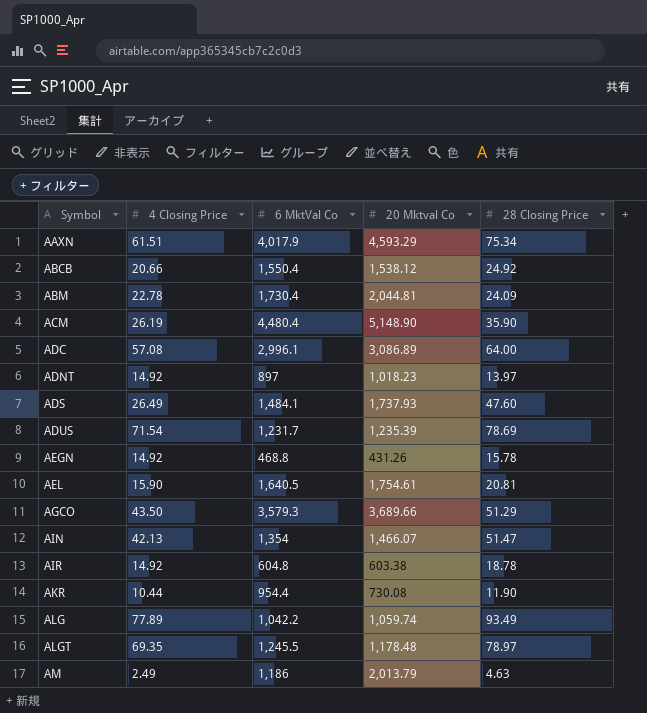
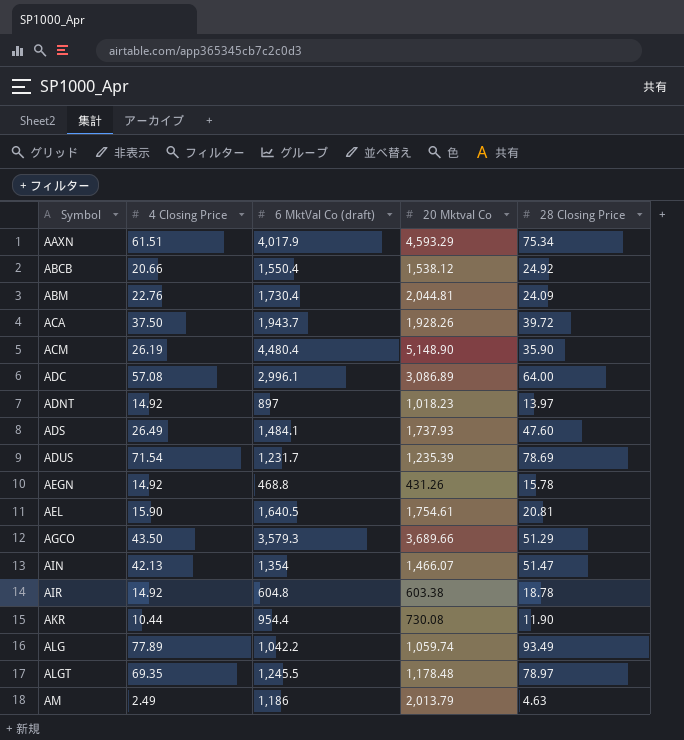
column name: 6 MktVal Co -> 6 MktVal Co (draft)
ABM | 4 Closing Price: 22.78 -> 22.76
row ACA: none -> 37.50 | 1,943.7 | 1,928.26 | 39.72

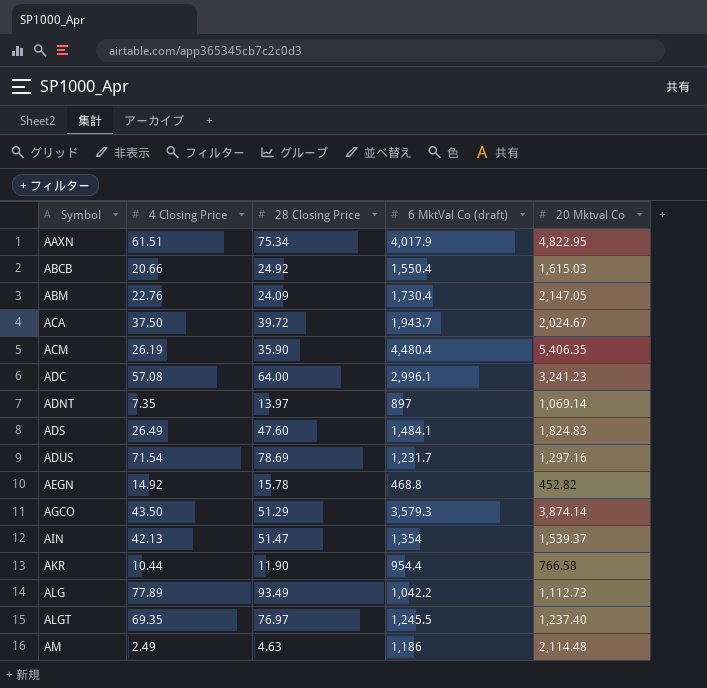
column 28 Closing Price | position: 5 -> 3
row AEL: 15.90 | 1,640.5 | 1,754.61 | 20.81 -> none
row AIR: 14.92 | 604.8 | 603.38 | 18.78 -> none
AAXN | 20 Mktval Co: 4,593.29 -> 4,822.95
ABCB | 20 Mktval Co: 1,538.12 -> 1,615.03
ABM | 20 Mktval Co: 2,044.81 -> 2,147.05
ACA | 20 Mktval Co: 1,928.26 -> 2,024.67
ACM | 20 Mktval Co: 5,148.90 -> 5,406.35
ADC | 20 Mktval Co: 3,086.89 -> 3,241.23
ADNT | 4 Closing Price: 14.92 -> 7.35
ADNT | 20 Mktval Co: 1,018.23 -> 1,069.14
ADS | 20 Mktval Co: 1,737.93 -> 1,824.83
ADUS | 20 Mktval Co: 1,235.39 -> 1,297.16
AEGN | 20 Mktval Co: 431.26 -> 452.82
AGCO | 20 Mktval Co: 3,689.66 -> 3,874.14
AIN | 20 Mktval Co: 1,466.07 -> 1,539.37
AKR | 20 Mktval Co: 730.08 -> 766.58
ALG | 20 Mktval Co: 1,059.74 -> 1,112.73
ALGT | 28 Closing Price: 78.97 -> 76.97
ALGT | 20 Mktval Co: 1,178.48 -> 1,237.40
AM | 20 Mktval Co: 2,013.79 -> 2,114.48

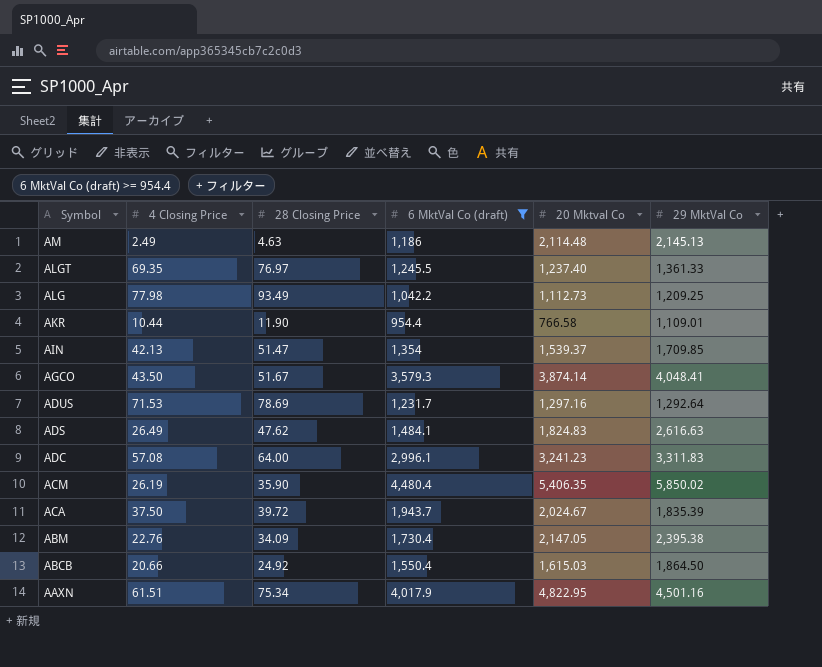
filter: none -> 6 MktVal Co (draft) >= 954.4
row order: Symbol ascending -> Symbol descending
column 29 MktVal Co | position: none -> 6
ALG | 4 Closing Price: 77.89 -> 77.98
AGCO | 28 Closing Price: 51.29 -> 51.67
ADUS | 4 Closing Price: 71.54 -> 71.53
ADS | 28 Closing Price: 47.60 -> 47.62
ABM | 28 Closing Price: 24.09 -> 34.09

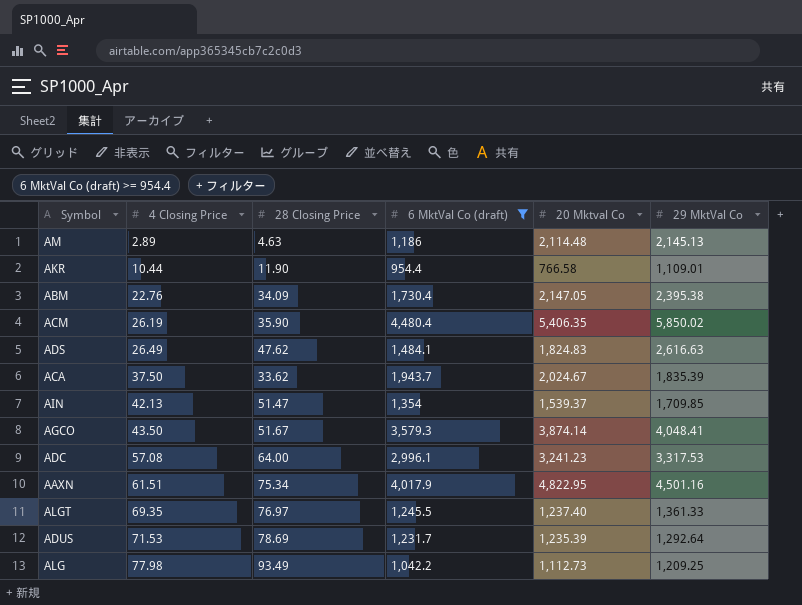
row order: Symbol descending -> 4 Closing Price ascending
row ABCB: 20.66 | 24.92 | 1,550.4 | 1,615.03 | 1,864.50 -> none
AM | 4 Closing Price: 2.49 -> 2.89
ACA | 28 Closing Price: 39.72 -> 33.62
ADC | 29 MktVal Co: 3,311.83 -> 3,317.53
ADUS | 20 Mktval Co: 1,297.16 -> 1,235.39

